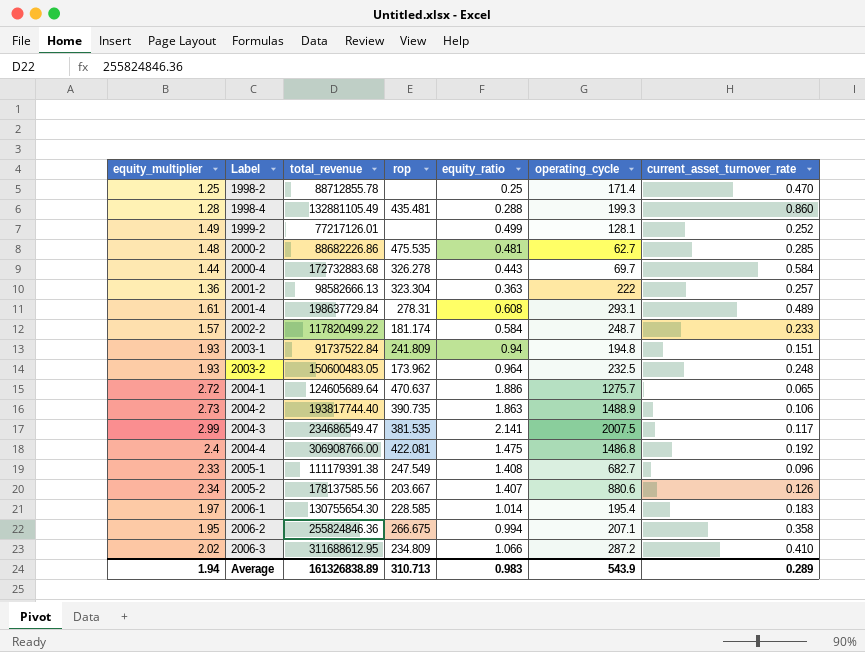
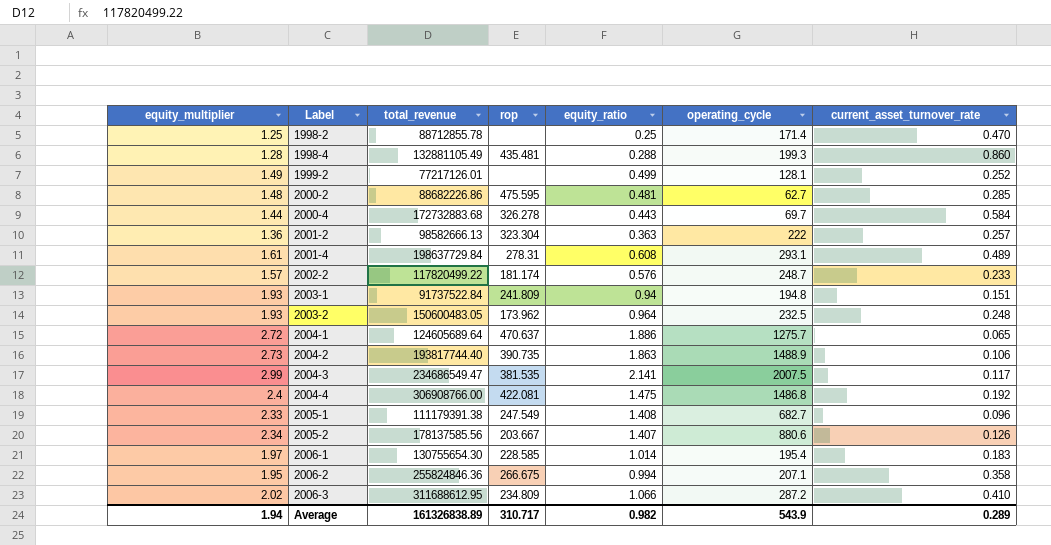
2000-2 | rop: 475.535 -> 475.595
2002-2 | equity_ratio: 0.584 -> 0.576
Average | rop: 310.713 -> 310.717
Average | equity_ratio: 0.983 -> 0.982

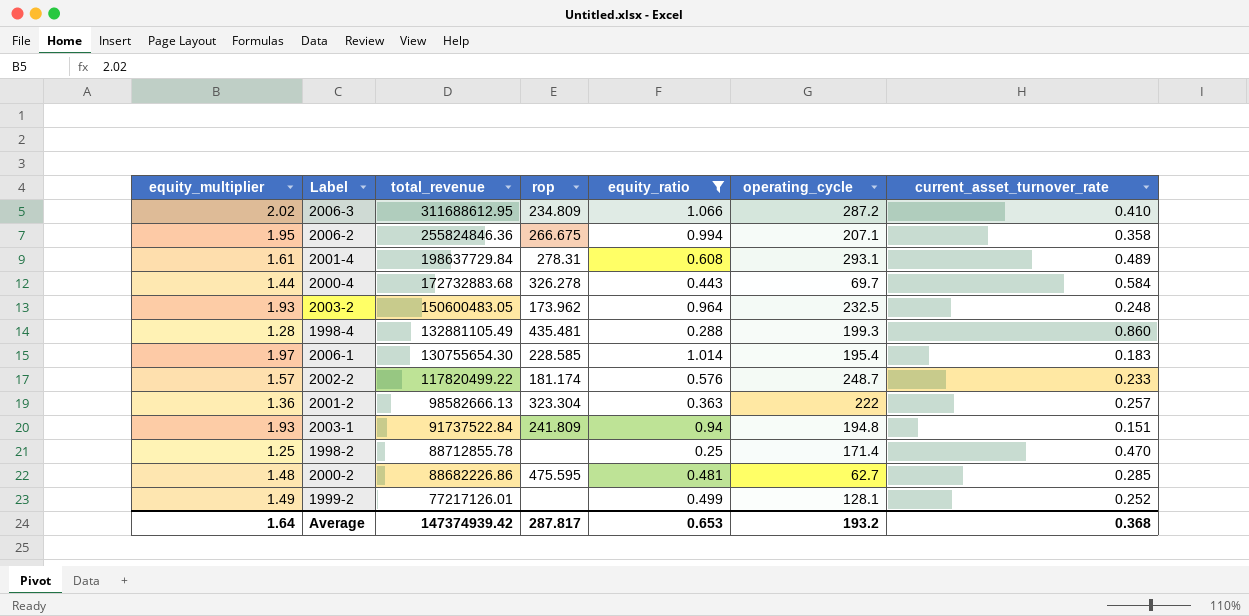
filter: none -> equity_ratio <= 1.066
row order: Label ascending -> total_revenue descending
Average | equity_multiplier: 1.94 -> 1.64
Average | total_revenue: 161326838.89 -> 147374939.42
Average | rop: 310.717 -> 287.817
Average | equity_ratio: 0.982 -> 0.653
Average | operating_cycle: 543.9 -> 193.2
Average | current_asset_turnover_rate: 0.289 -> 0.368

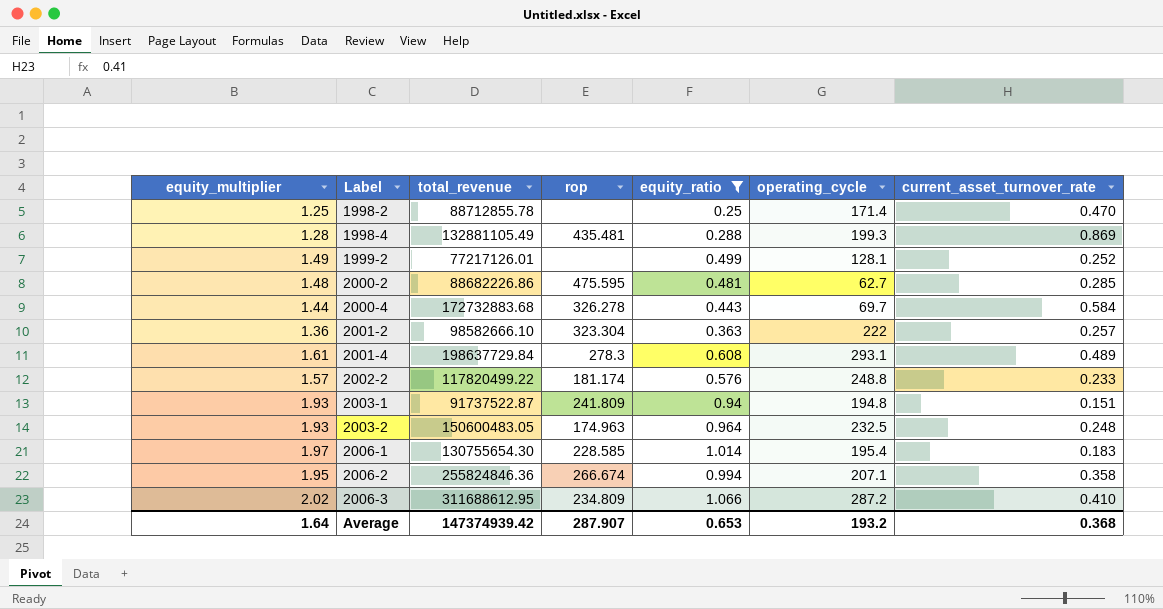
row order: total_revenue descending -> Label ascending
1998-4 | current_asset_turnover_rate: 0.860 -> 0.869
2001-2 | total_revenue: 98582666.13 -> 98582666.10
2001-4 | rop: 278.31 -> 278.3
2002-2 | operating_cycle: 248.7 -> 248.8
2003-1 | total_revenue: 91737522.84 -> 91737522.87
2003-2 | rop: 173.962 -> 174.963
2006-2 | rop: 266.675 -> 266.674
Average | rop: 287.817 -> 287.907

